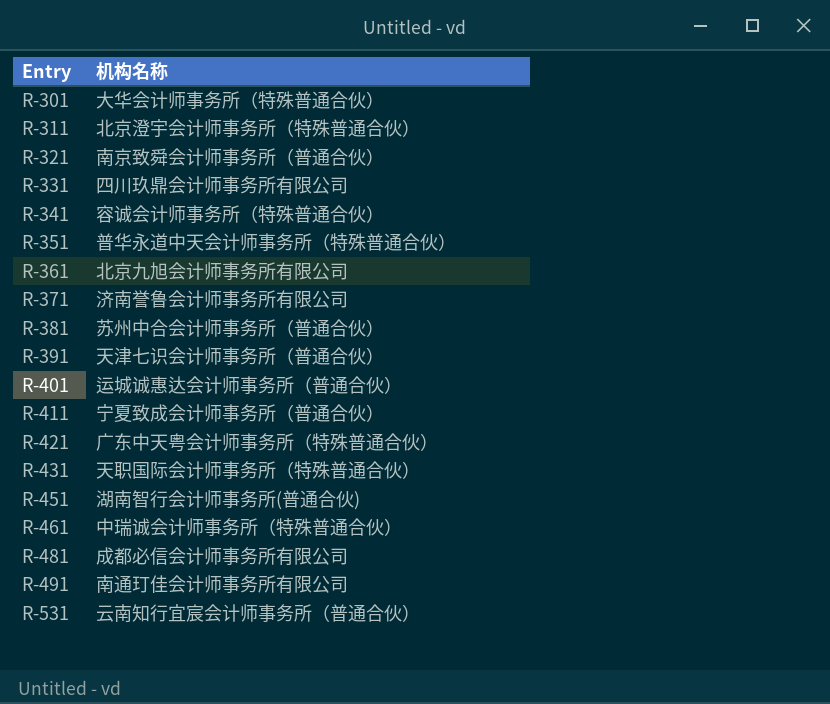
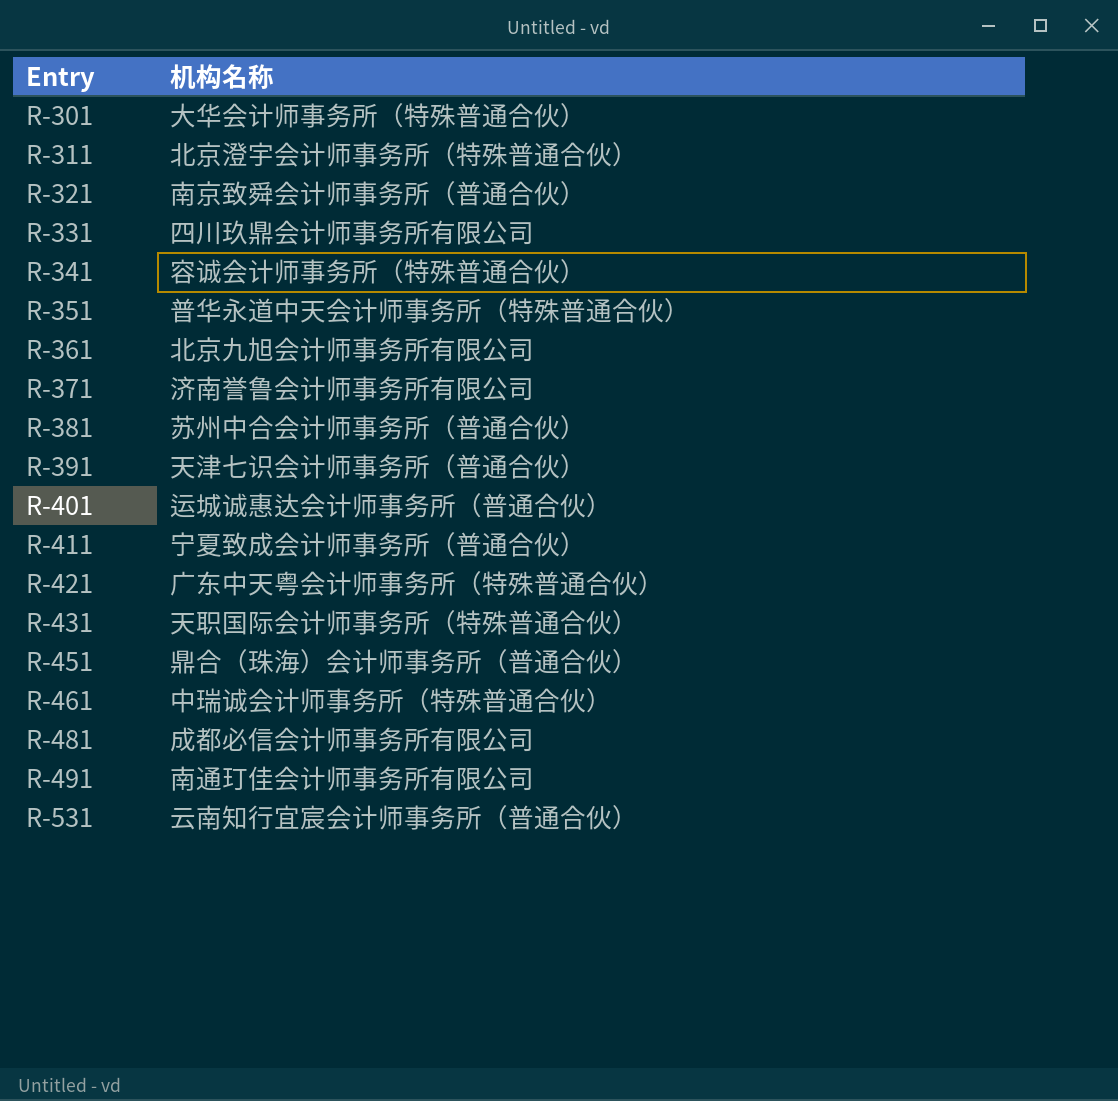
R-451 | 机构名称: 湖南智行会计师事务所(普通合伙) -> 鼎合（珠海）会计师事务所（普通合伙）

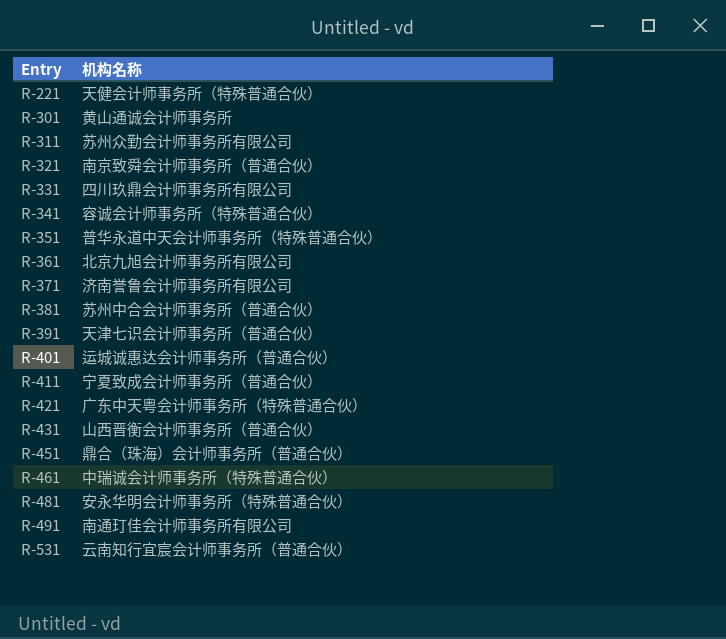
row R-221: none -> 天健会计师事务所（特殊普通合伙）
R-301 | 机构名称: 大华会计师事务所（特殊普通合伙） -> 黄山通诚会计师事务所
R-311 | 机构名称: 北京澄宇会计师事务所（特殊普通合伙） -> 苏州众勤会计师事务所有限公司
R-431 | 机构名称: 天职国际会计师事务所（特殊普通合伙） -> 山西晋衡会计师事务所（普通合伙）
R-481 | 机构名称: 成都必信会计师事务所有限公司 -> 安永华明会计师事务所（特殊普通合伙）

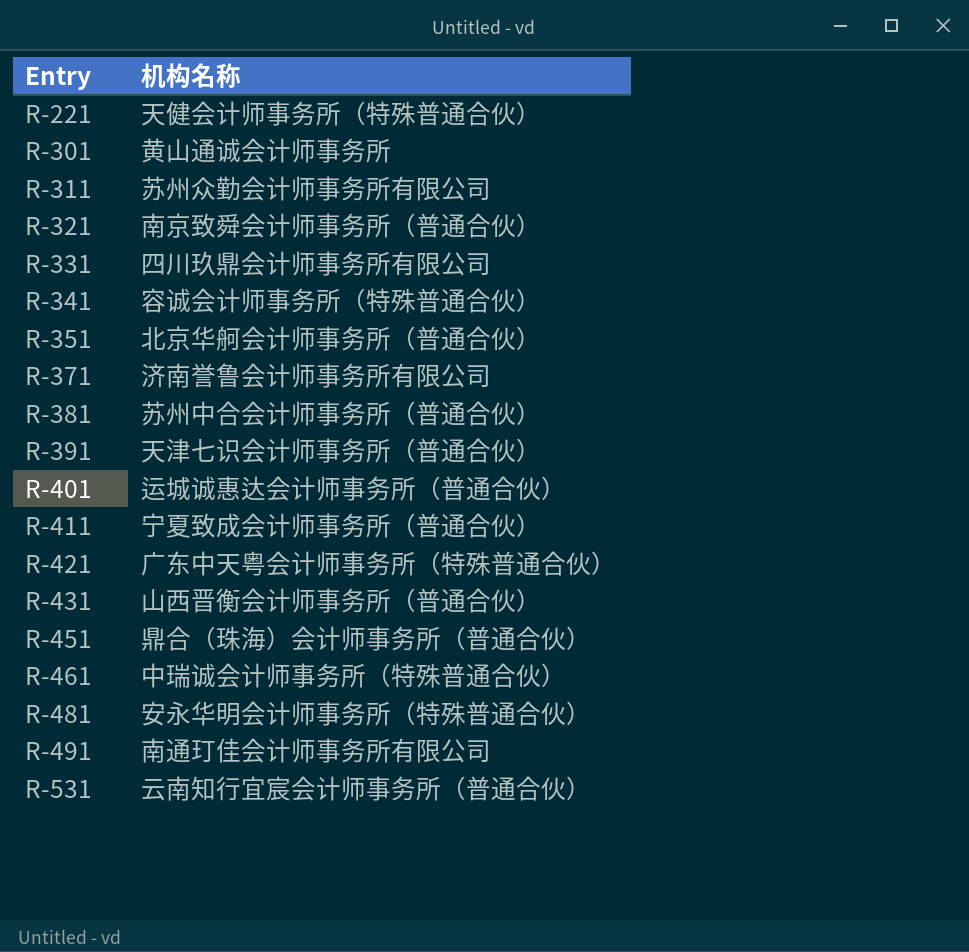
row R-361: 北京九旭会计师事务所有限公司 -> none
R-351 | 机构名称: 普华永道中天会计师事务所（特殊普通合伙） -> 北京华舸会计师事务所（普通合伙）

